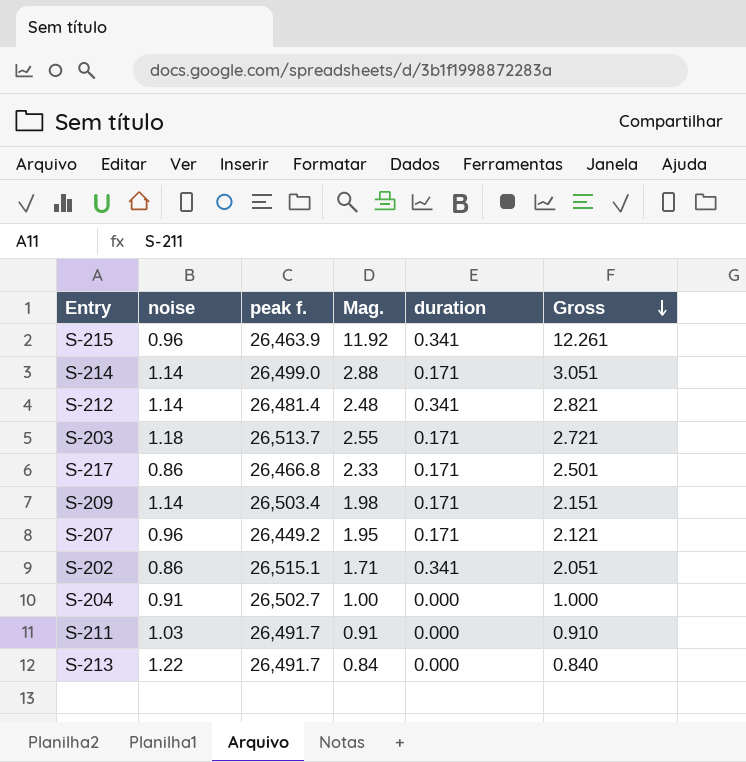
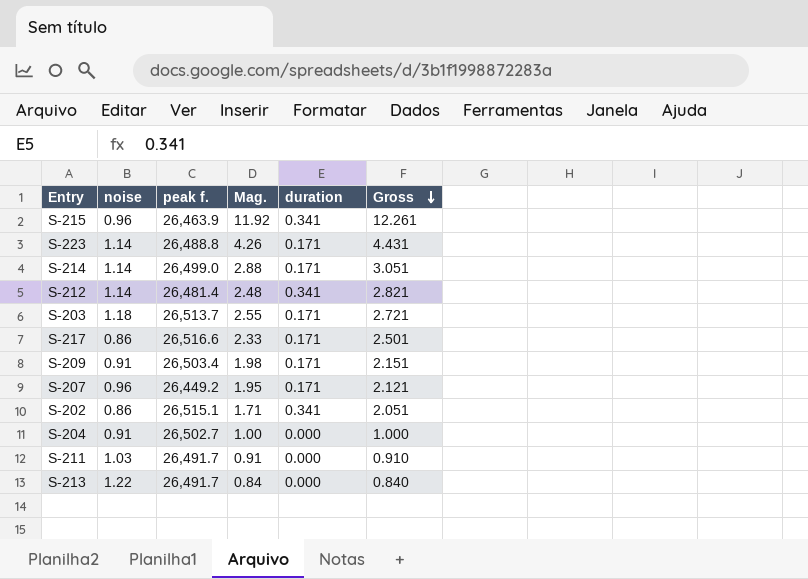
row S-223: none -> 1.14 | 26,488.8 | 4.26 | 0.171 | 4.431
S-217 | peak f.: 26,466.8 -> 26,516.6
S-209 | noise: 1.14 -> 0.91

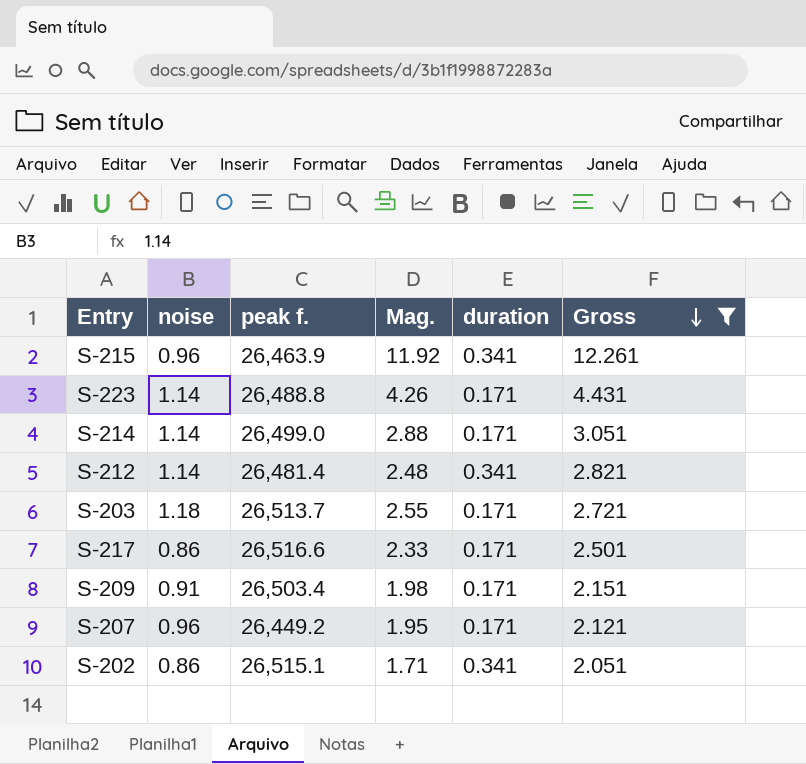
filter: none -> Gross >= 2.051

